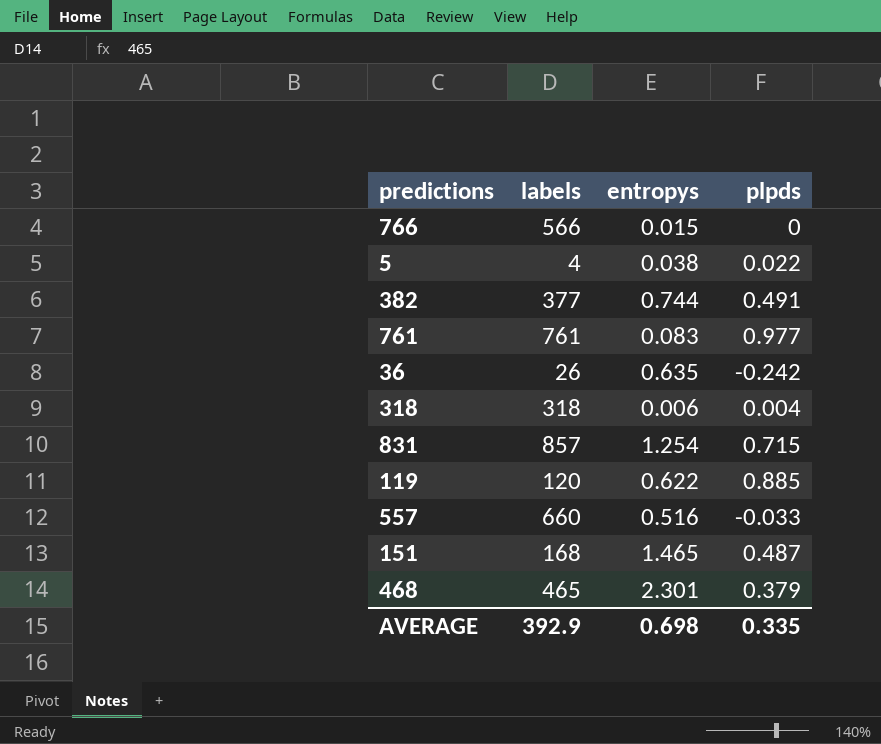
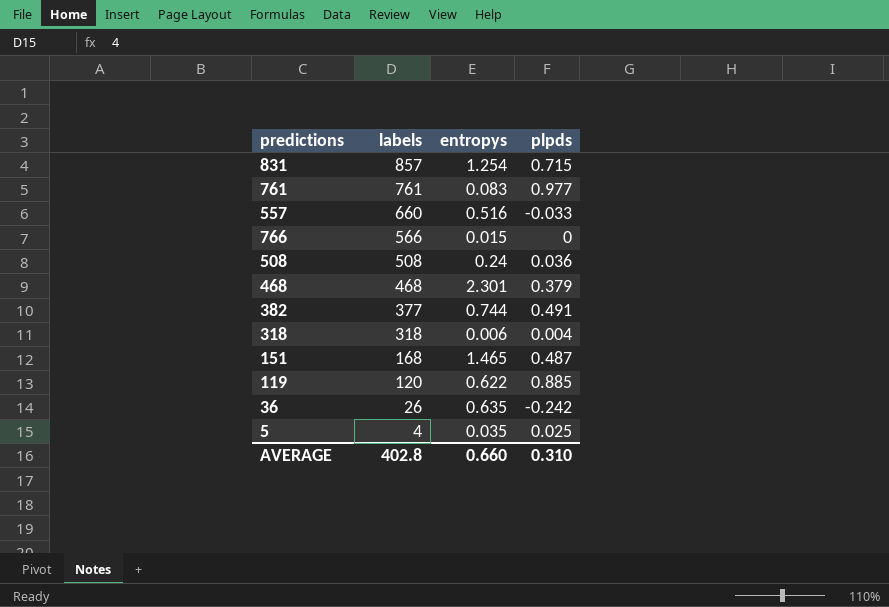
row order: none -> labels descending
row 508: none -> 508 | 0.24 | 0.036
468 | labels: 465 -> 468
5 | entropys: 0.038 -> 0.035
5 | plpds: 0.022 -> 0.025
AVERAGE | labels: 392.9 -> 402.8
AVERAGE | entropys: 0.698 -> 0.660
AVERAGE | plpds: 0.335 -> 0.310

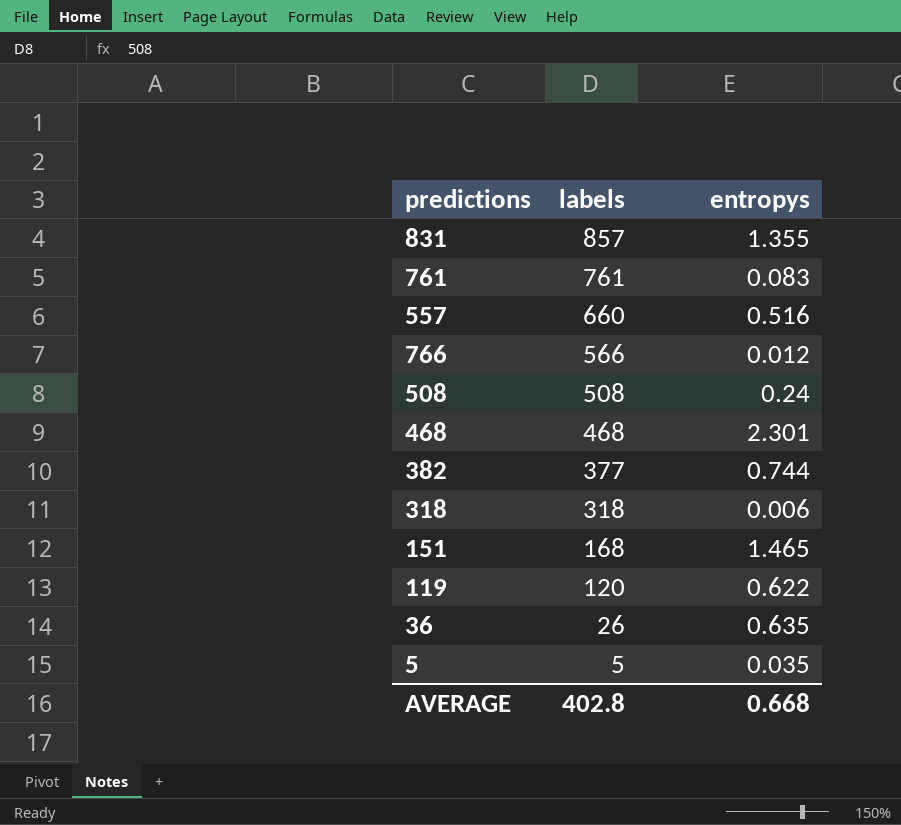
column plpds | position: 4 -> none
831 | entropys: 1.254 -> 1.355
766 | entropys: 0.015 -> 0.012
5 | labels: 4 -> 5
AVERAGE | entropys: 0.660 -> 0.668

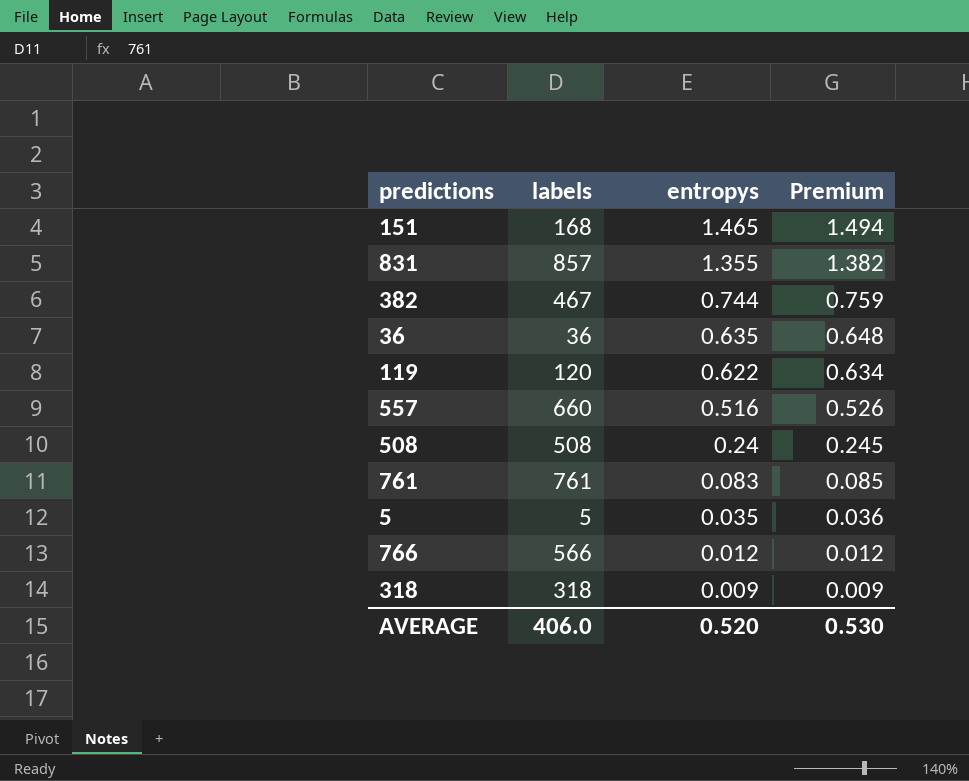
row order: labels descending -> entropys descending
column Premium | formula: none -> [entropys] * 1.02
row 468: 468 | 2.301 -> none
382 | labels: 377 -> 467
36 | labels: 26 -> 36
318 | entropys: 0.006 -> 0.009
AVERAGE | labels: 402.8 -> 406.0
AVERAGE | entropys: 0.668 -> 0.520

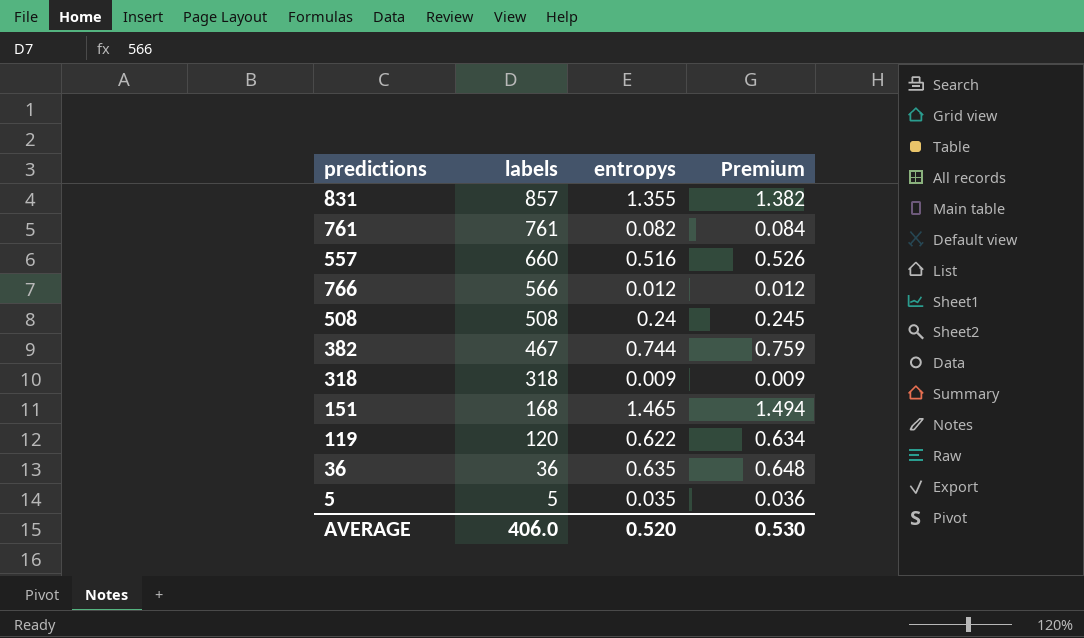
row order: entropys descending -> labels descending
761 | entropys: 0.083 -> 0.082
761 | Premium: 0.085 -> 0.084

